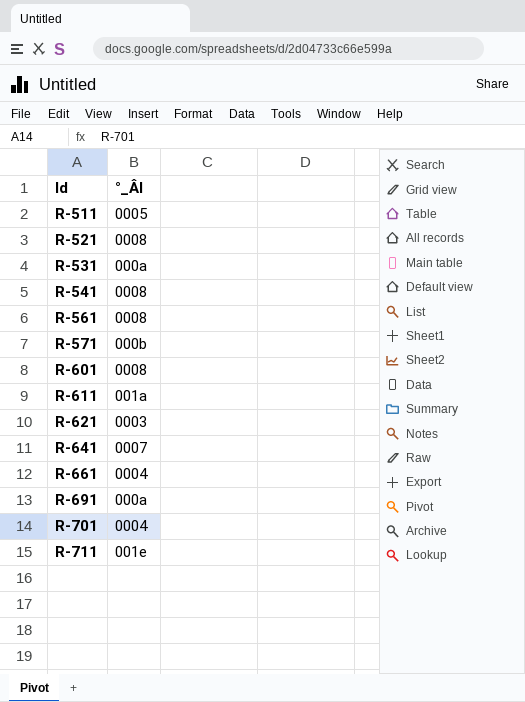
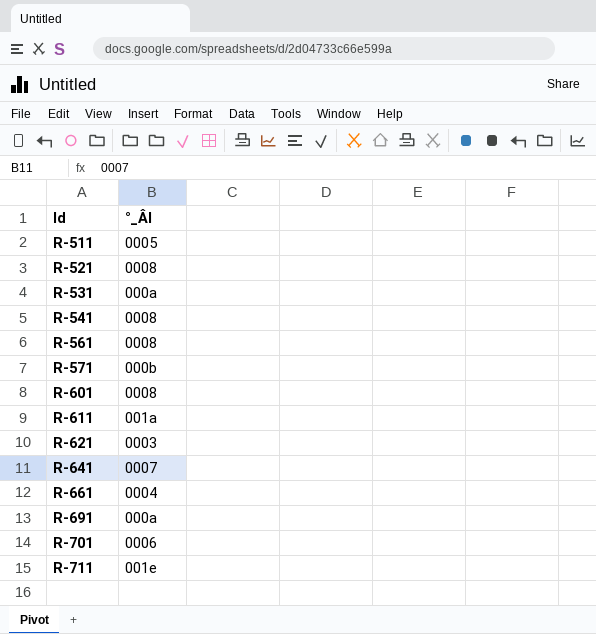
R-701 | °_ÂI: 0004 -> 0006

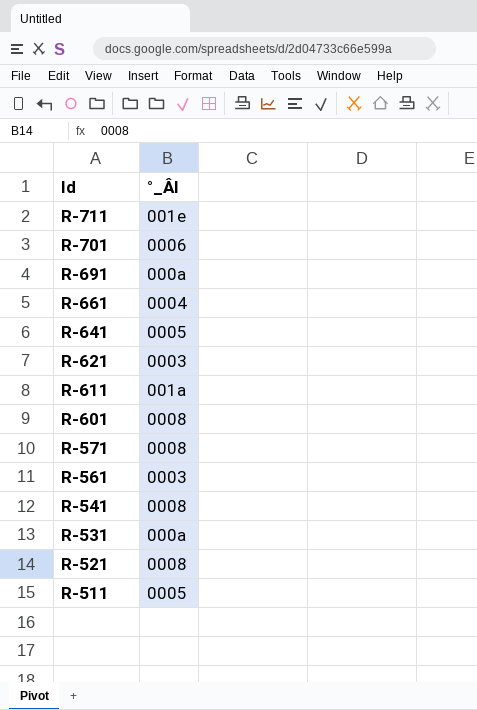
row order: Id ascending -> Id descending
R-641 | °_ÂI: 0007 -> 0005
R-571 | °_ÂI: 000b -> 0008
R-561 | °_ÂI: 0008 -> 0003

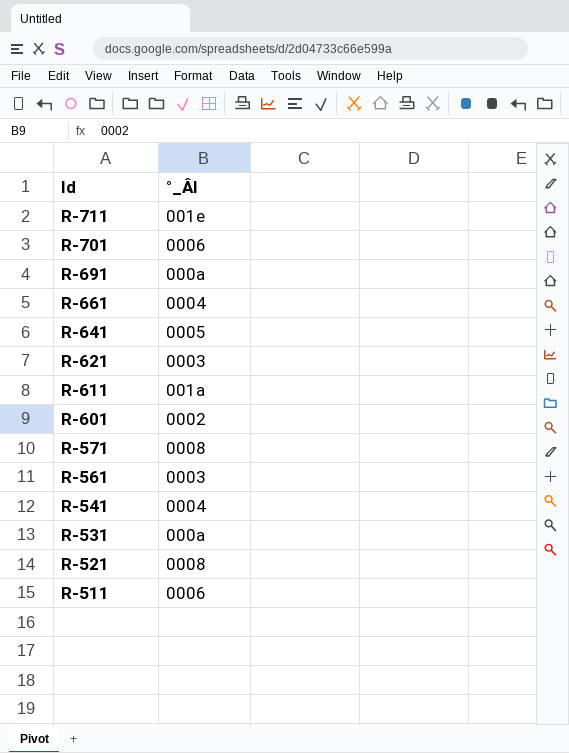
R-601 | °_ÂI: 0008 -> 0002
R-541 | °_ÂI: 0008 -> 0004
R-511 | °_ÂI: 0005 -> 0006

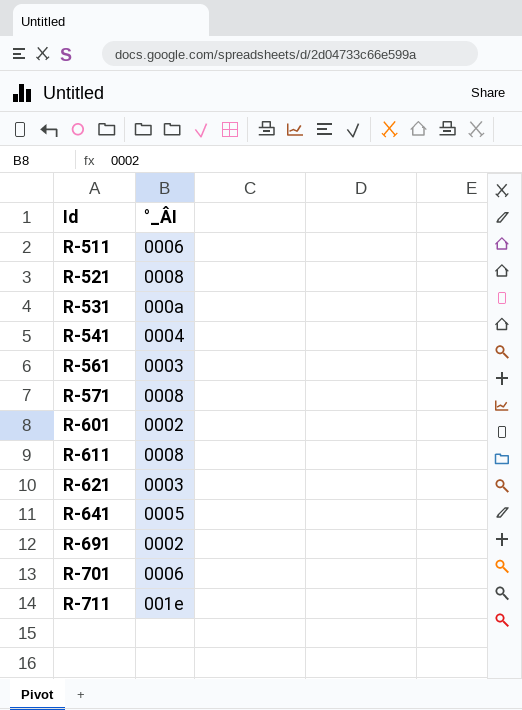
row order: Id descending -> Id ascending
row R-661: 0004 -> none
R-611 | °_ÂI: 001a -> 0008
R-691 | °_ÂI: 000a -> 0002

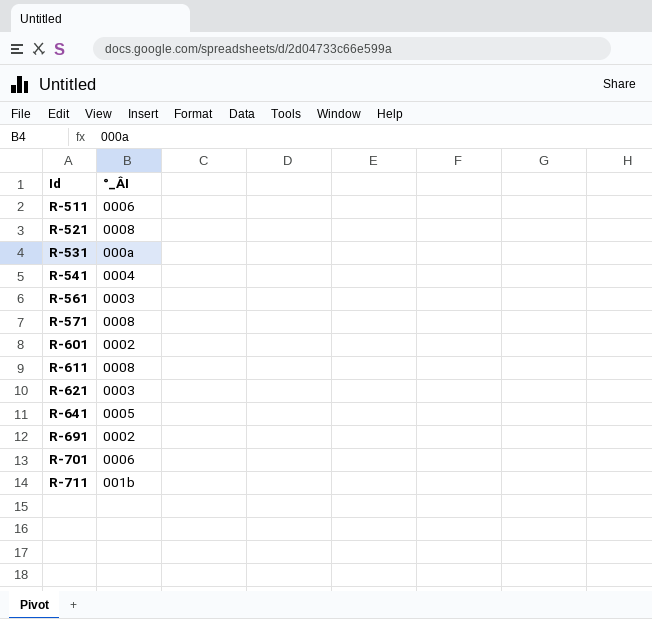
R-711 | °_ÂI: 001e -> 001b

